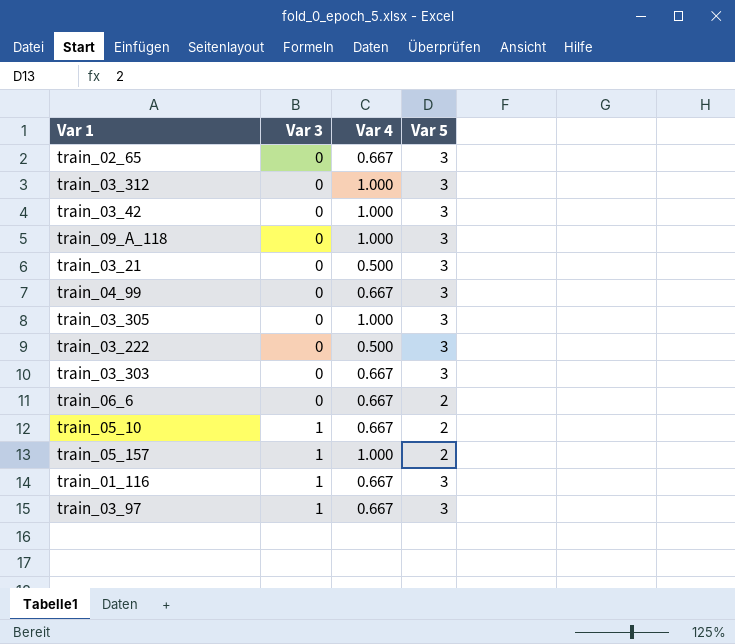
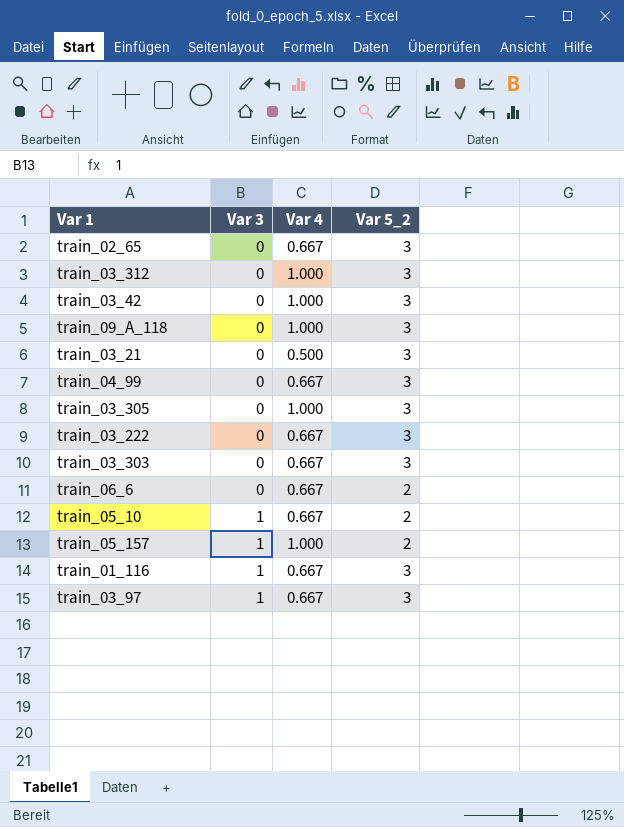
column name: Var 5 -> Var 5_2
train_03_222 | Var 4: 0.500 -> 0.667

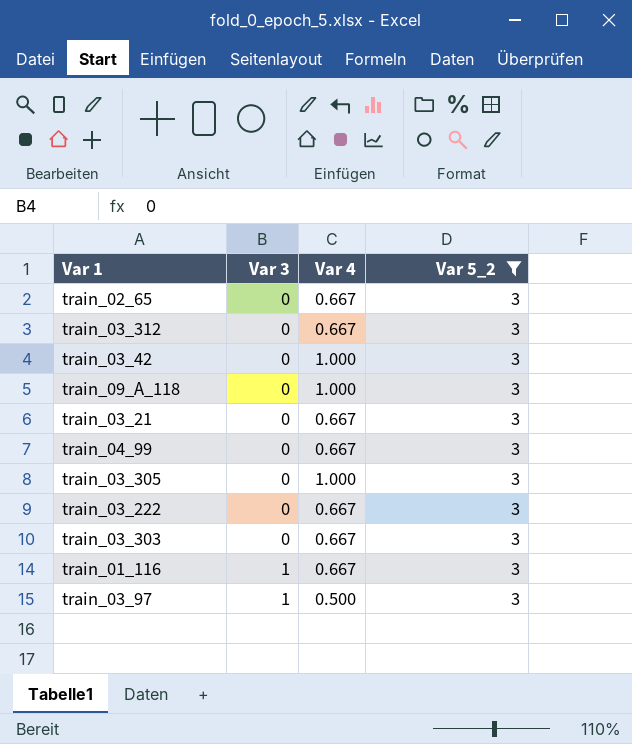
filter: none -> Var 5_2 = 3
train_03_312 | Var 4: 1.000 -> 0.667
train_03_21 | Var 4: 0.500 -> 0.667
train_03_97 | Var 4: 0.667 -> 0.500

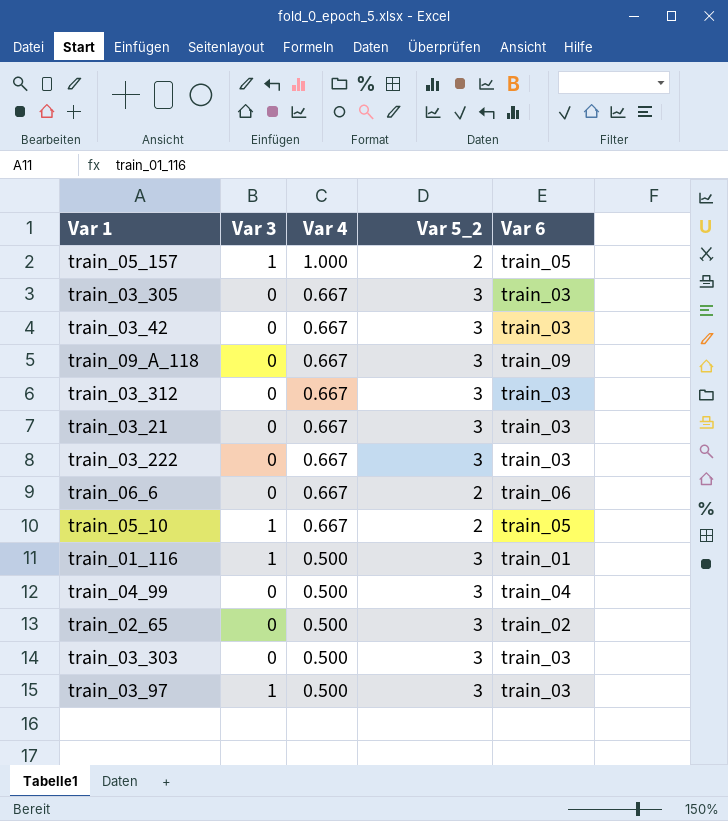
filter: Var 5_2 = 3 -> none
row order: Var 3 ascending -> Var 4 descending
column Var 6 | position: none -> 5
train_03_305 | Var 4: 1.000 -> 0.667
train_03_42 | Var 4: 1.000 -> 0.667
train_09_A_118 | Var 4: 1.000 -> 0.667
train_01_116 | Var 4: 0.667 -> 0.500
train_04_99 | Var 4: 0.667 -> 0.500
train_02_65 | Var 4: 0.667 -> 0.500
train_03_303 | Var 4: 0.667 -> 0.500

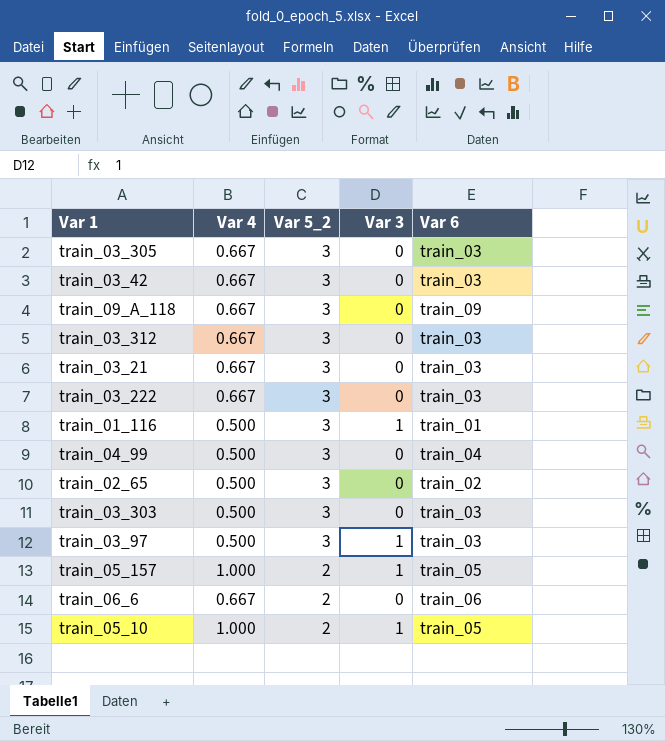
row order: Var 4 descending -> Var 5_2 descending
column Var 3 | position: 2 -> 4
train_05_10 | Var 4: 0.667 -> 1.000

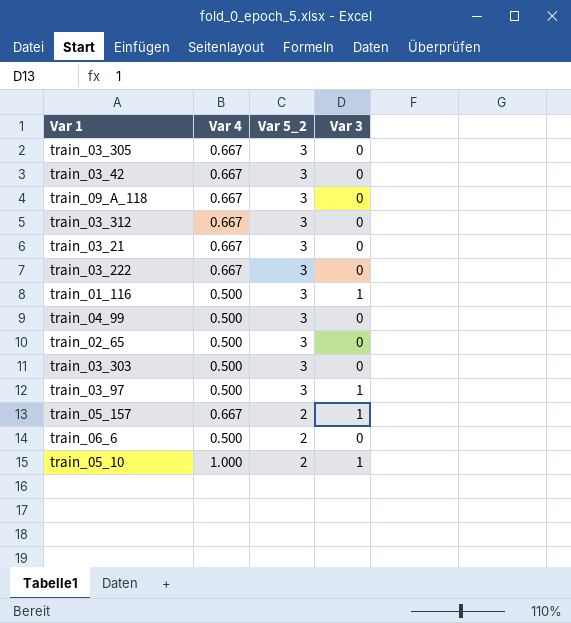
column Var 6 | position: 5 -> none
train_05_157 | Var 4: 1.000 -> 0.667
train_06_6 | Var 4: 0.667 -> 0.500

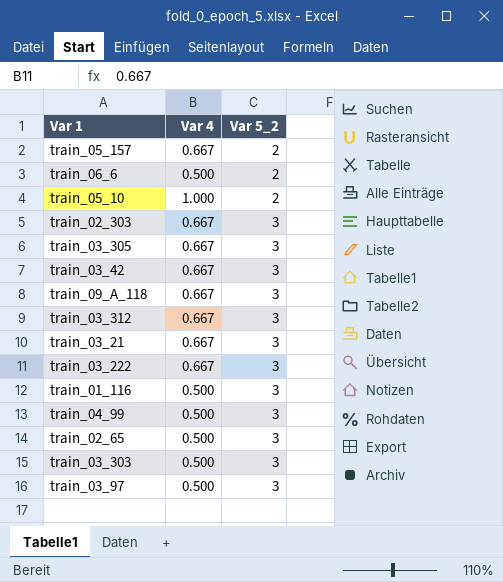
row order: Var 5_2 descending -> Var 5_2 ascending
column Var 3 | position: 4 -> none
row train_02_303: none -> 0.667 | 3

